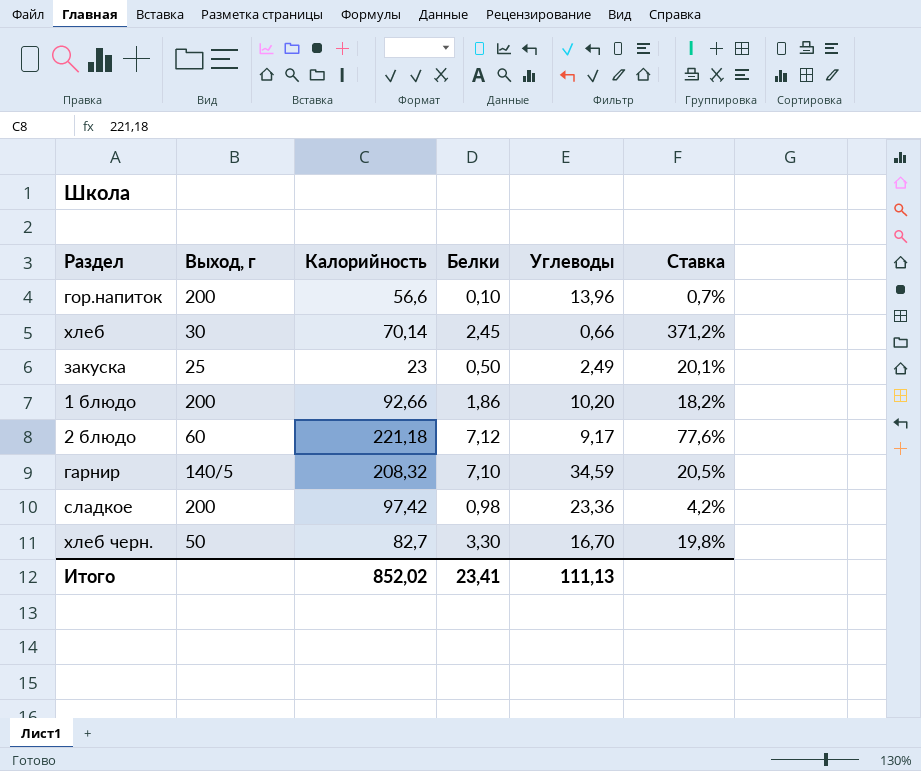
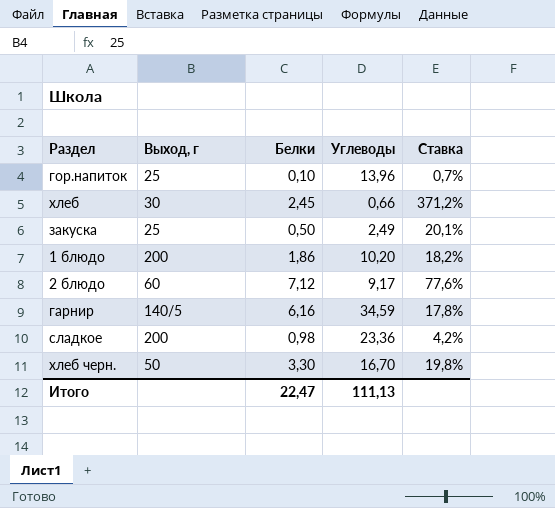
column Калорийность | position: 3 -> none
гор.напиток | Выход, г: 200 -> 25
гарнир | Белки: 7,10 -> 6,16
гарнир | Ставка: 20,5% -> 17,8%
Итого | Белки: 23,41 -> 22,47

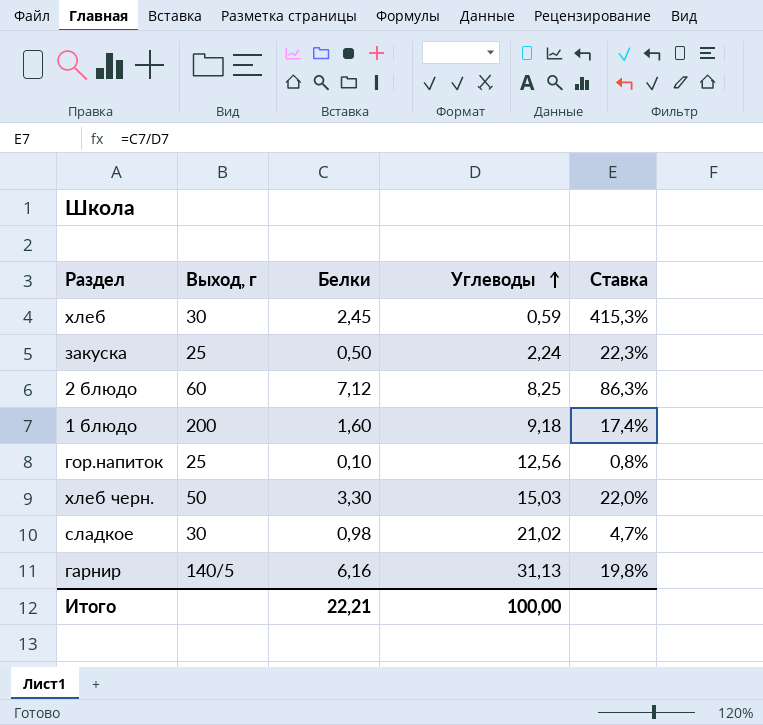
row order: none -> Углеводы ascending
хлеб | Углеводы: 0,66 -> 0,59
хлеб | Ставка: 371,2% -> 415,3%
закуска | Углеводы: 2,49 -> 2,24
закуска | Ставка: 20,1% -> 22,3%
2 блюдо | Углеводы: 9,17 -> 8,25
2 блюдо | Ставка: 77,6% -> 86,3%
1 блюдо | Белки: 1,86 -> 1,60
1 блюдо | Углеводы: 10,20 -> 9,18
1 блюдо | Ставка: 18,2% -> 17,4%
гор.напиток | Углеводы: 13,96 -> 12,56
гор.напиток | Ставка: 0,7% -> 0,8%
хлеб черн. | Углеводы: 16,70 -> 15,03
хлеб черн. | Ставка: 19,8% -> 22,0%
сладкое | Выход, г: 200 -> 30
сладкое | Углеводы: 23,36 -> 21,02
сладкое | Ставка: 4,2% -> 4,7%
гарнир | Углеводы: 34,59 -> 31,13
гарнир | Ставка: 17,8% -> 19,8%
Итого | Белки: 22,47 -> 22,21
Итого | Углеводы: 111,13 -> 100,00

